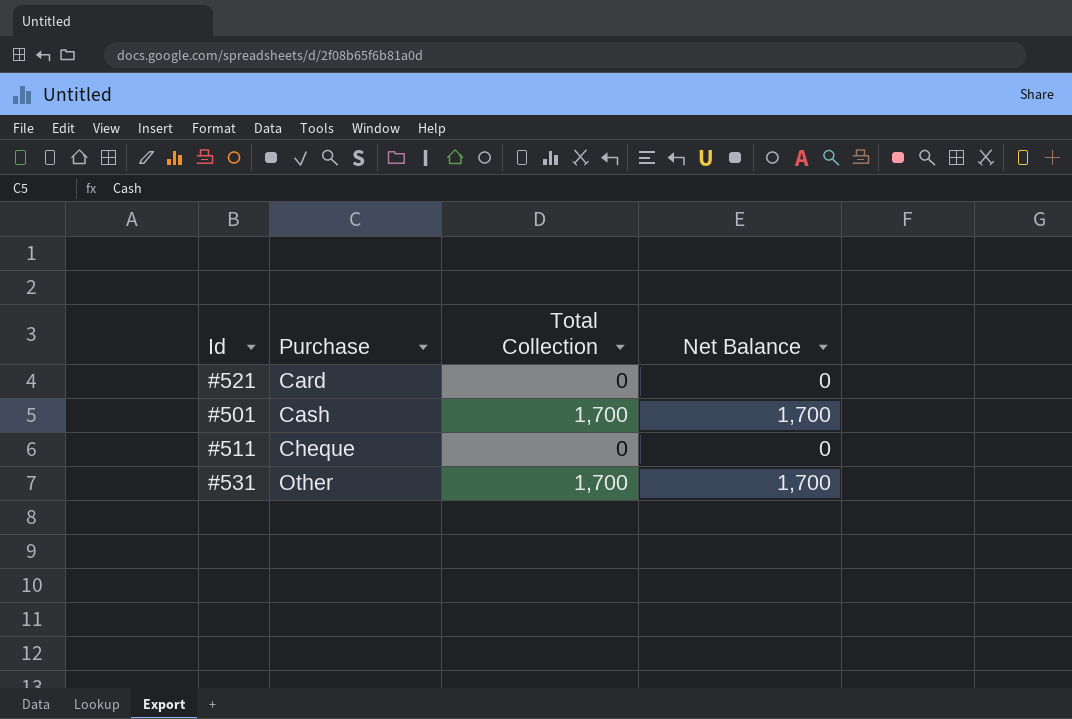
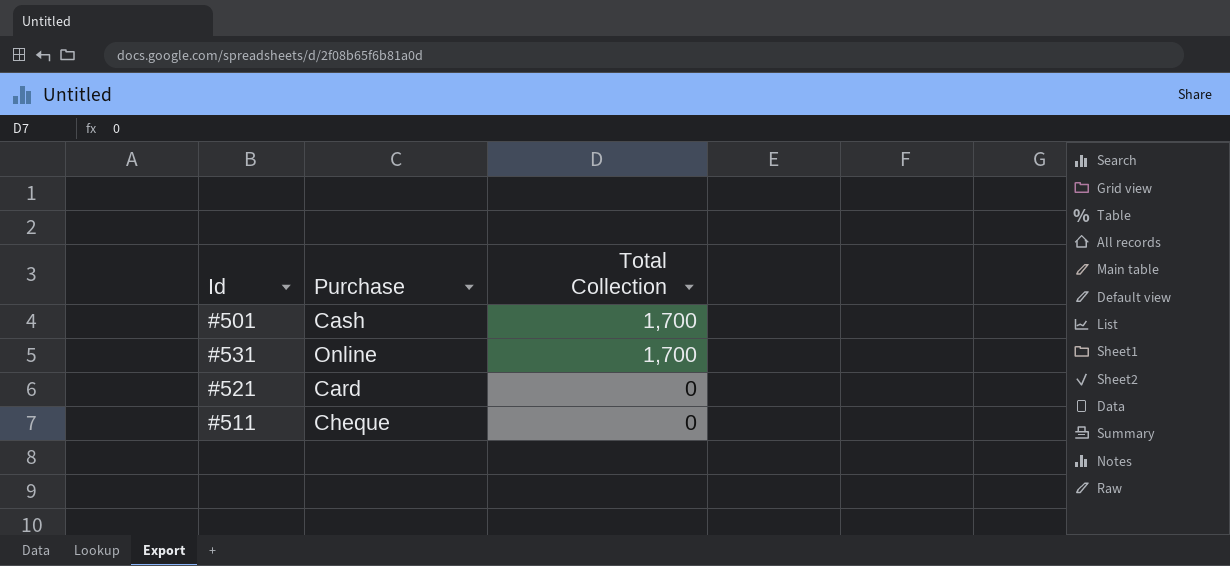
row order: Purchase ascending -> Total Collection descending
column Net Balance | position: 4 -> none
#531 | Purchase: Other -> Online

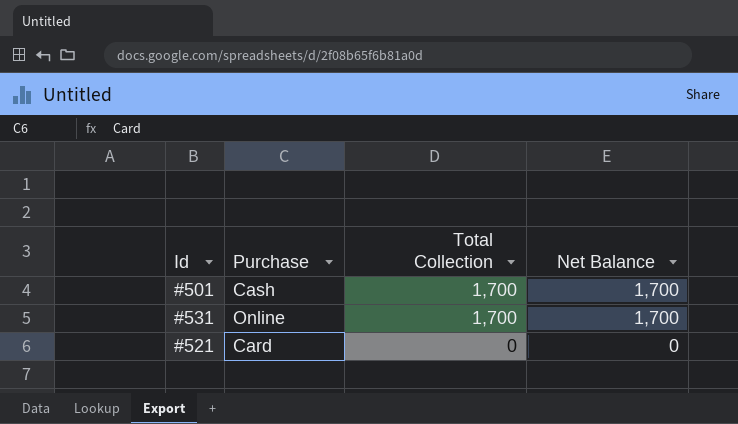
column Net Balance | position: none -> 4
row #511: Cheque | 0 -> none

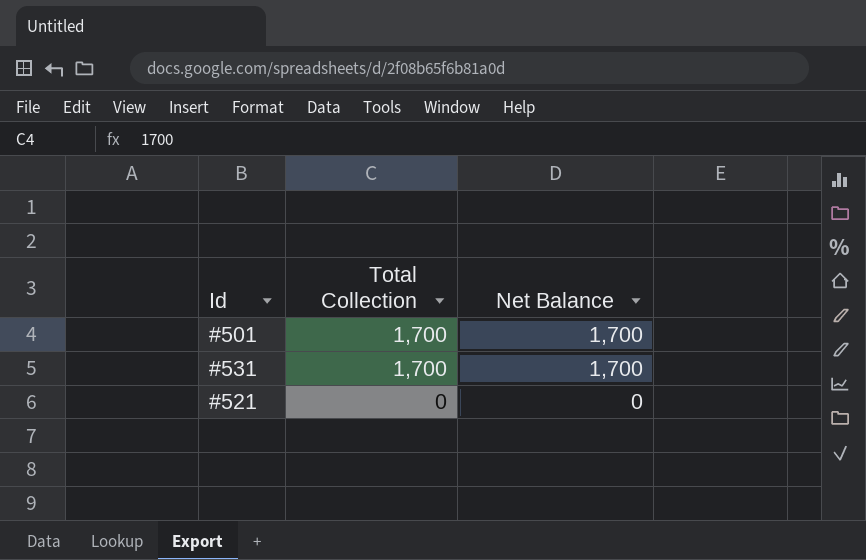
column Purchase | position: 2 -> none

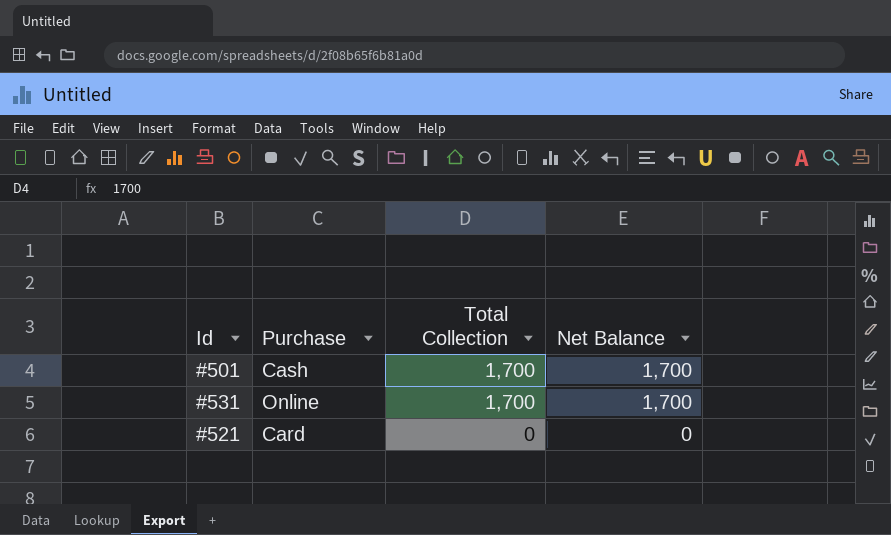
column Purchase | position: none -> 2

